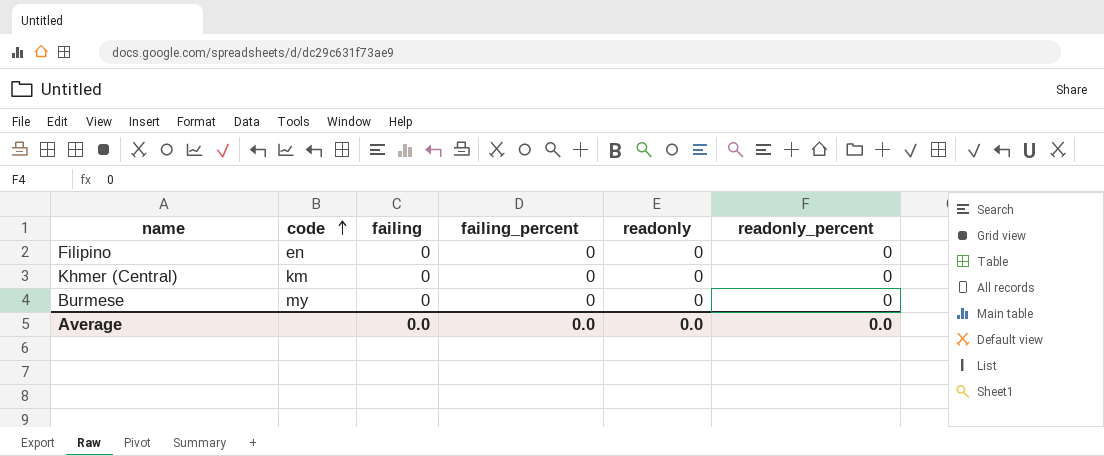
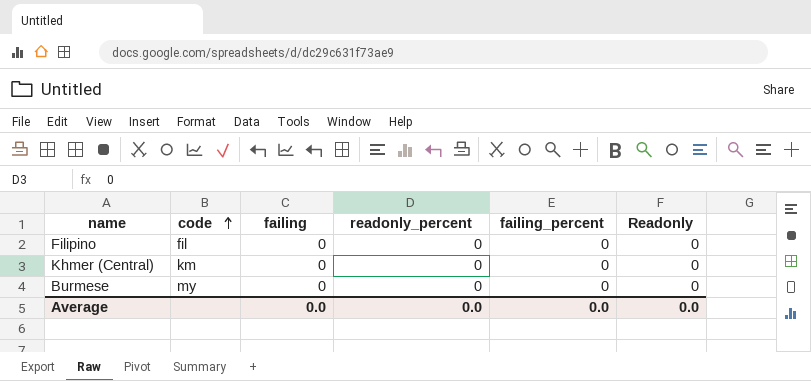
column readonly_percent | position: 6 -> 4
column name: readonly -> Readonly
Filipino | code: en -> fil

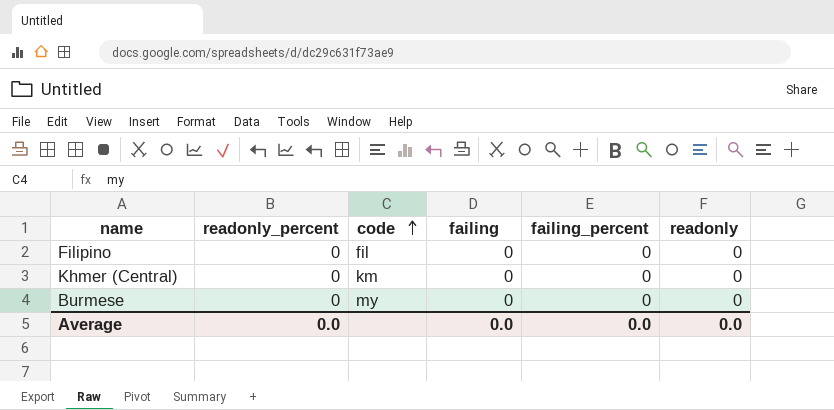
column readonly_percent | position: 4 -> 2
column name: Readonly -> readonly

